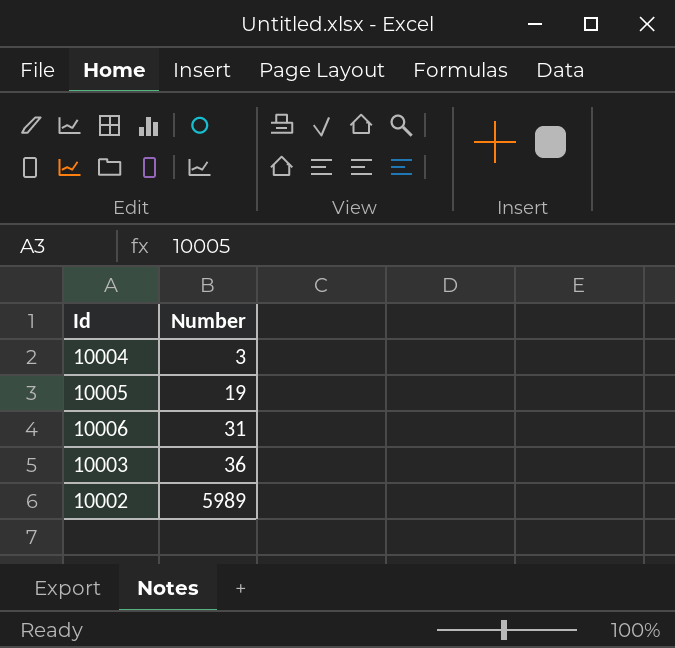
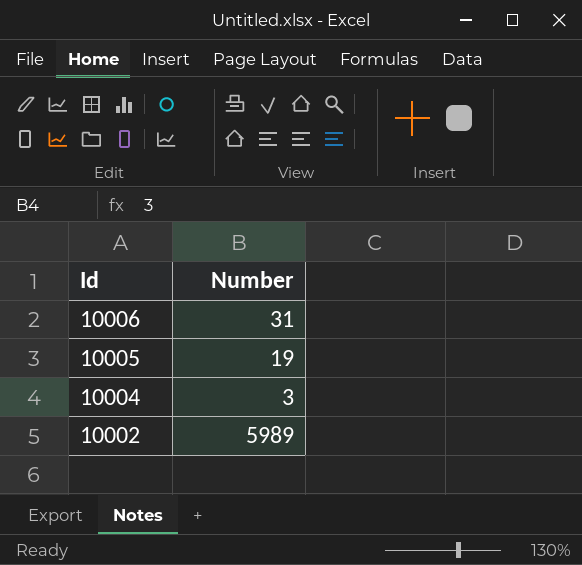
row order: Number ascending -> Id descending
row 10003: 36 -> none

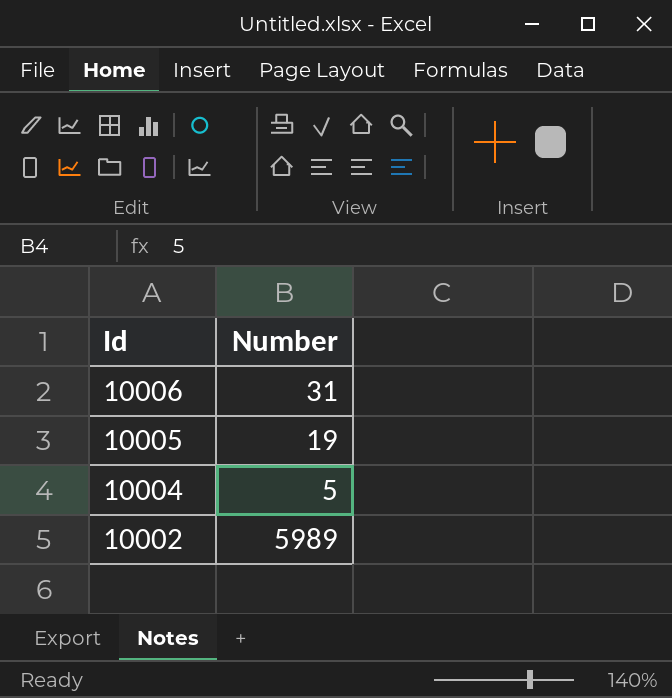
10004 | Number: 3 -> 5

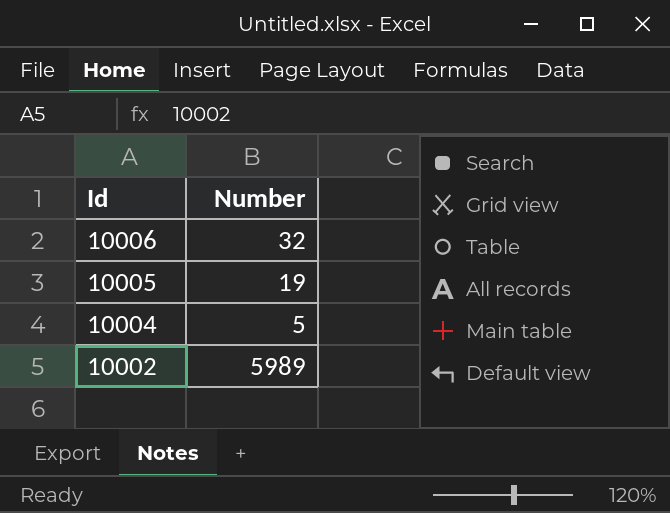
10006 | Number: 31 -> 32

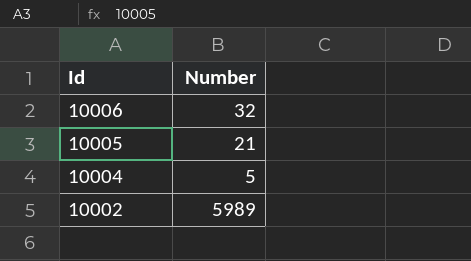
10005 | Number: 19 -> 21

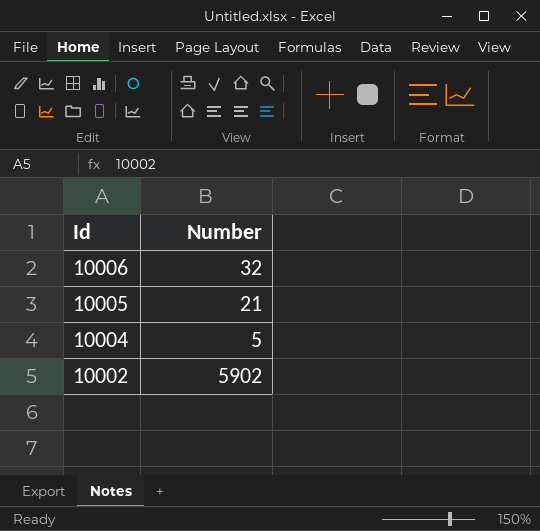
10002 | Number: 5989 -> 5902

